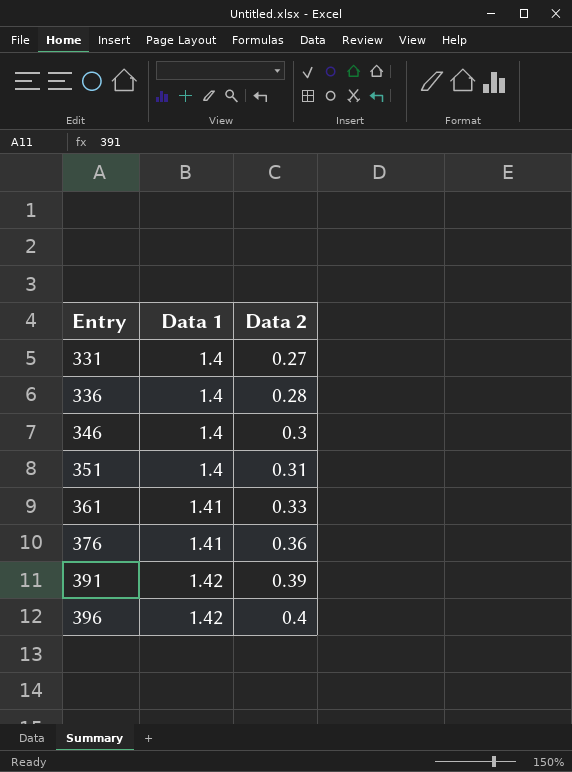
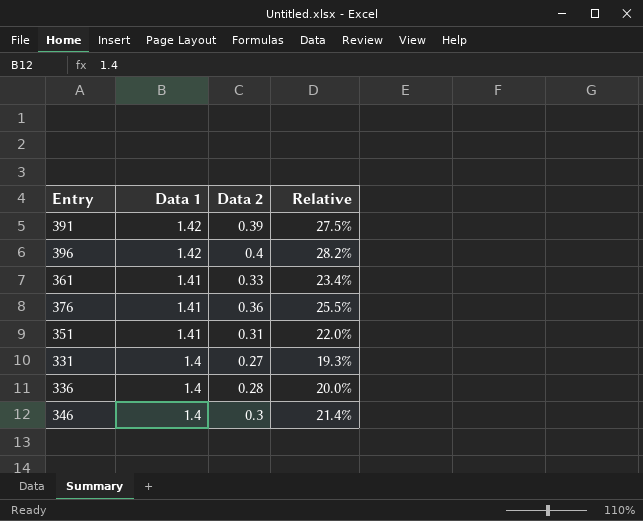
row order: Entry ascending -> Data 1 descending
column Relative | formula: none -> [Data 2] / [Data 1]
351 | Data 1: 1.4 -> 1.41

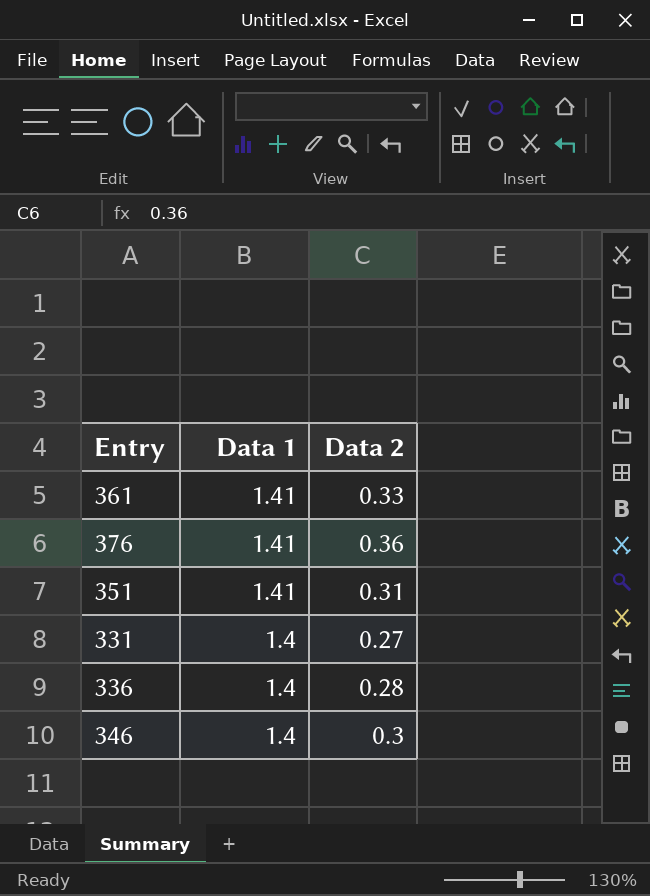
column Relative | formula: [Data 2] / [Data 1] -> none
row 391: 1.42 | 0.39 | 27.5% -> none
row 396: 1.42 | 0.4 | 28.2% -> none

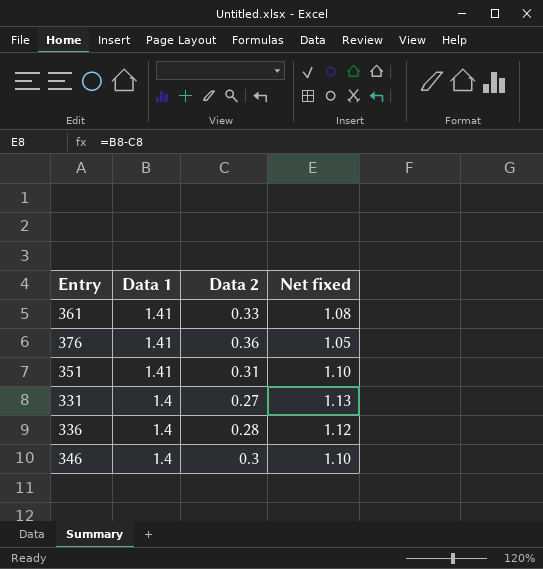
column Net fixed | formula: none -> [Data 1] - [Data 2]

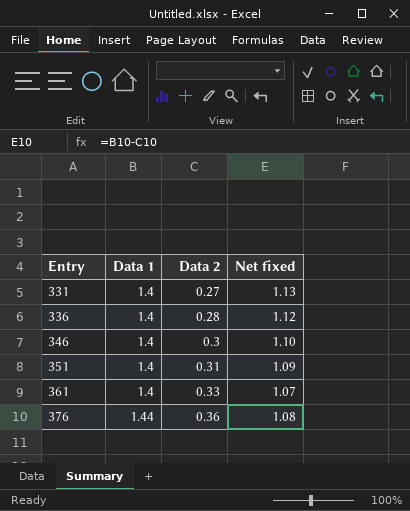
row order: Data 1 descending -> Entry ascending
351 | Data 1: 1.41 -> 1.4
351 | Net fixed: 1.10 -> 1.09
361 | Data 1: 1.41 -> 1.4
361 | Net fixed: 1.08 -> 1.07
376 | Data 1: 1.41 -> 1.44
376 | Net fixed: 1.05 -> 1.08

